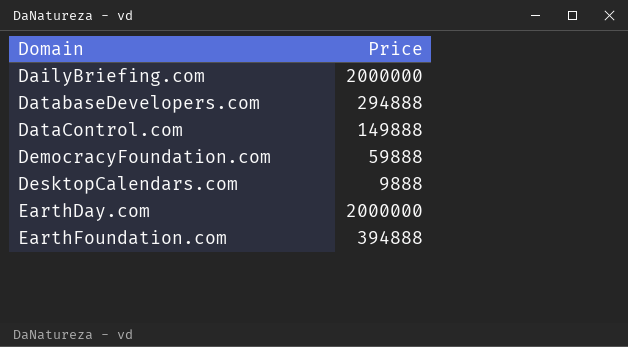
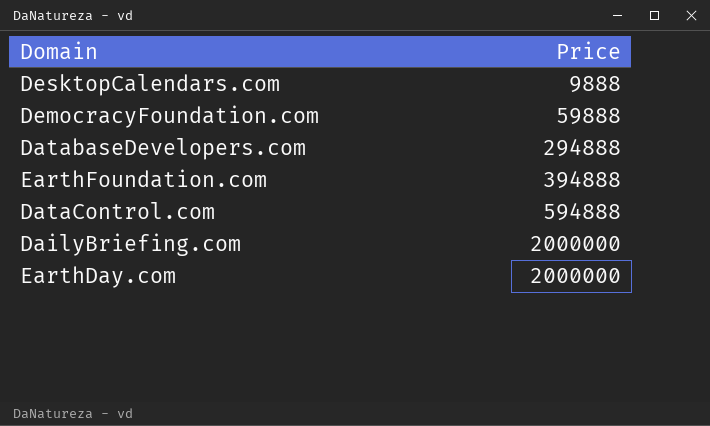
row order: Domain ascending -> Price ascending
DataControl.com | Price: 149888 -> 594888

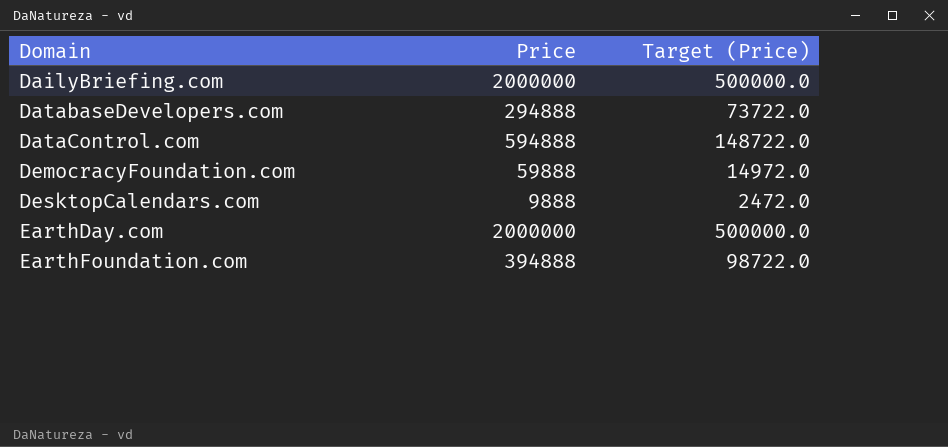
row order: Price ascending -> Domain ascending
column Target (Price) | formula: none -> [Price] * 0.25

